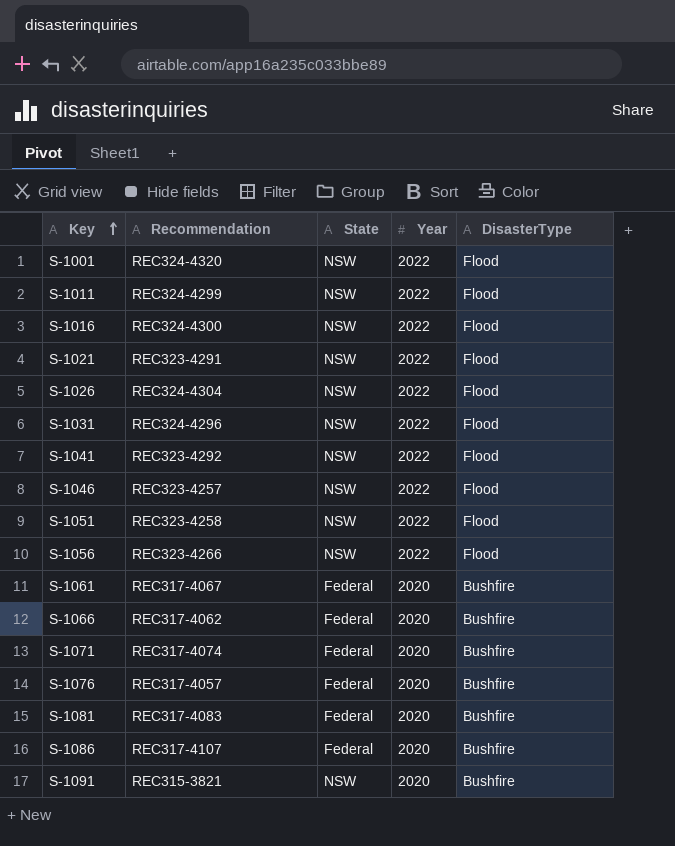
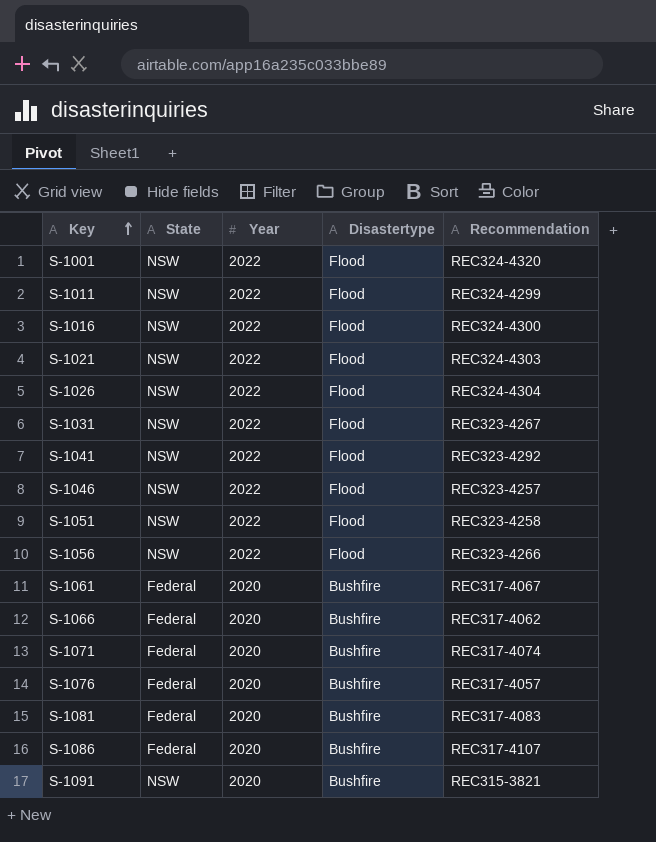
column name: DisasterType -> Disastertype
column Recommendation | position: 2 -> 5
S-1021 | Recommendation: REC323-4291 -> REC324-4303
S-1031 | Recommendation: REC324-4296 -> REC323-4267

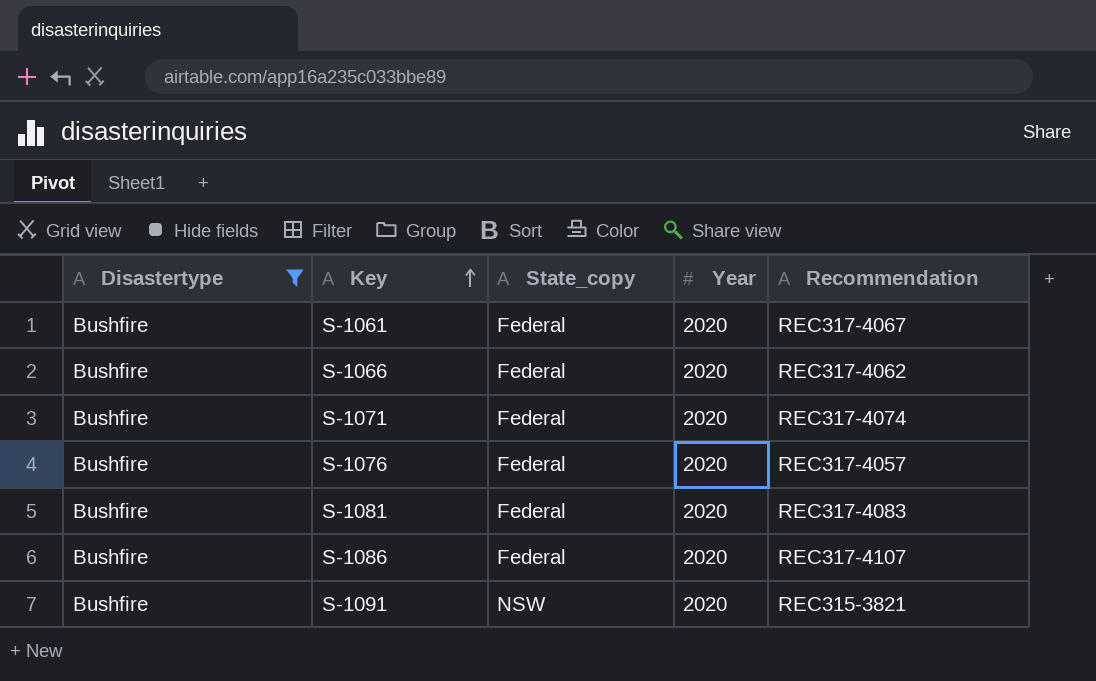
filter: none -> Disastertype = Bushfire
column Disastertype | position: 4 -> 1
column name: State -> State_copy

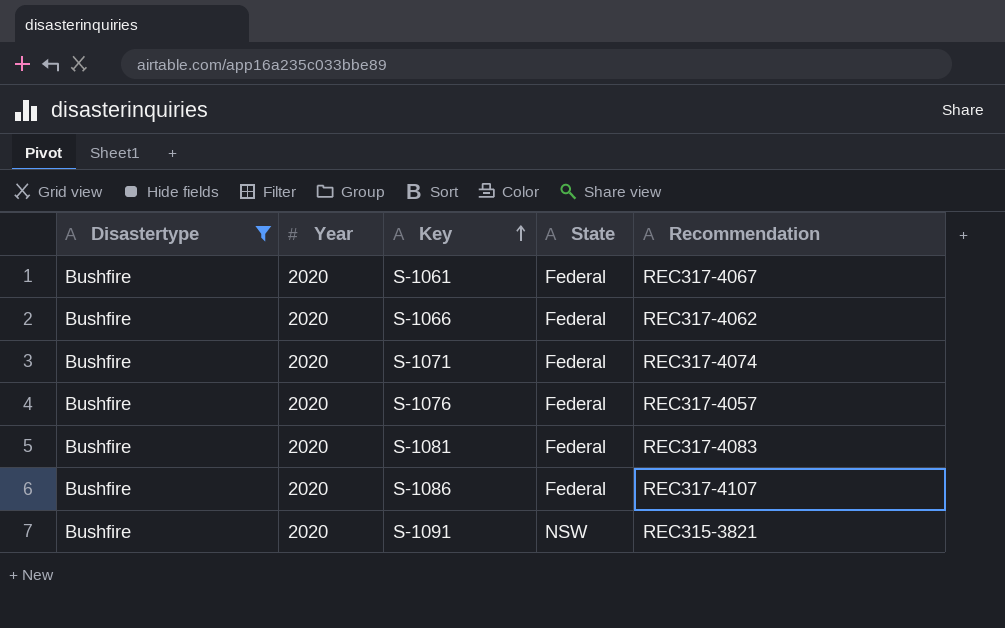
column Year | position: 4 -> 2
column name: State_copy -> State

